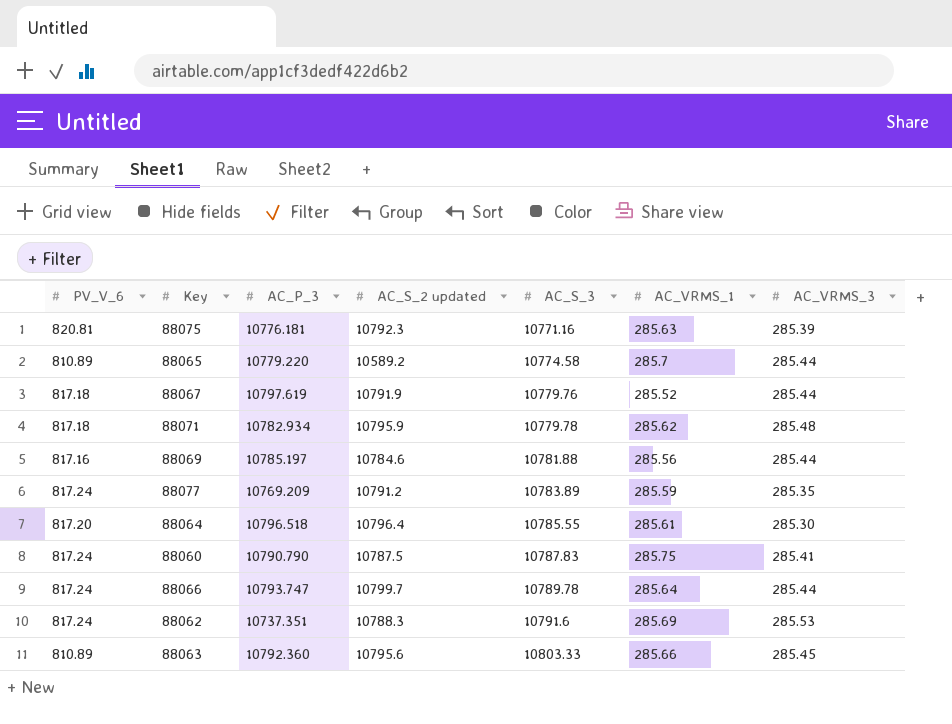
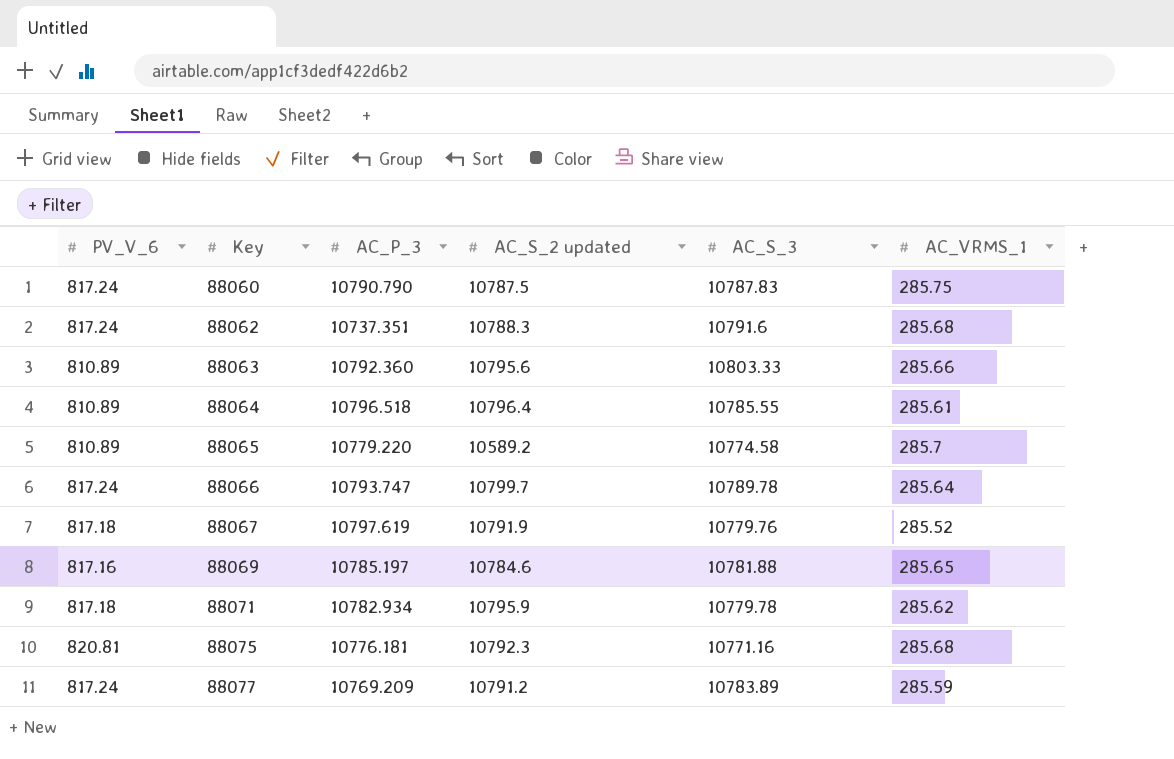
row order: AC_S_3 ascending -> Key ascending
column AC_VRMS_3 | position: 7 -> none
88062 | AC_VRMS_1: 285.69 -> 285.68
88064 | PV_V_6: 817.20 -> 810.89
88069 | AC_VRMS_1: 285.56 -> 285.65
88075 | AC_VRMS_1: 285.63 -> 285.68

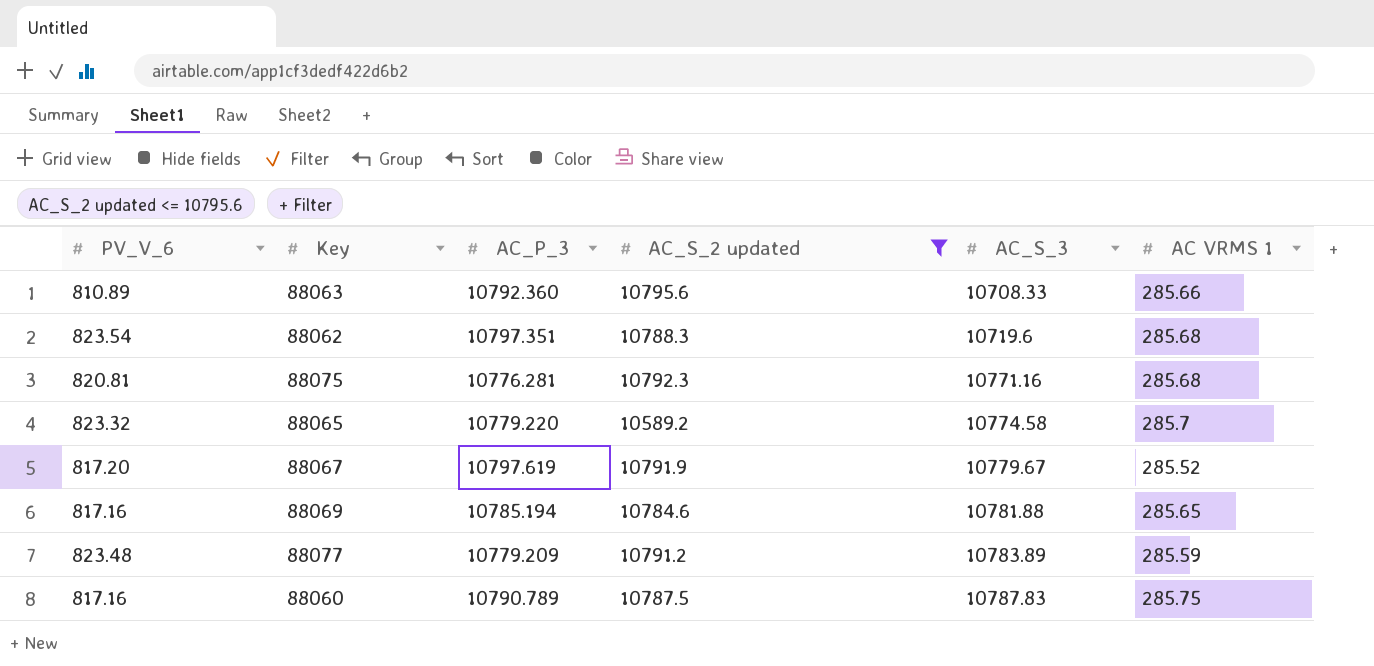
filter: none -> AC_S_2 updated <= 10795.6
row order: Key ascending -> AC_S_3 ascending
column name: AC_VRMS_1 -> AC VRMS 1
88063 | AC_S_3: 10803.33 -> 10708.33
88062 | PV_V_6: 817.24 -> 823.54
88062 | AC_P_3: 10737.351 -> 10797.351
88062 | AC_S_3: 10791.6 -> 10719.6
88075 | AC_P_3: 10776.181 -> 10776.281
88065 | PV_V_6: 810.89 -> 823.32
88067 | PV_V_6: 817.18 -> 817.20
88067 | AC_S_3: 10779.76 -> 10779.67
88069 | AC_P_3: 10785.197 -> 10785.194
88077 | PV_V_6: 817.24 -> 823.48
88077 | AC_P_3: 10769.209 -> 10779.209
88060 | PV_V_6: 817.24 -> 817.16
88060 | AC_P_3: 10790.790 -> 10790.789

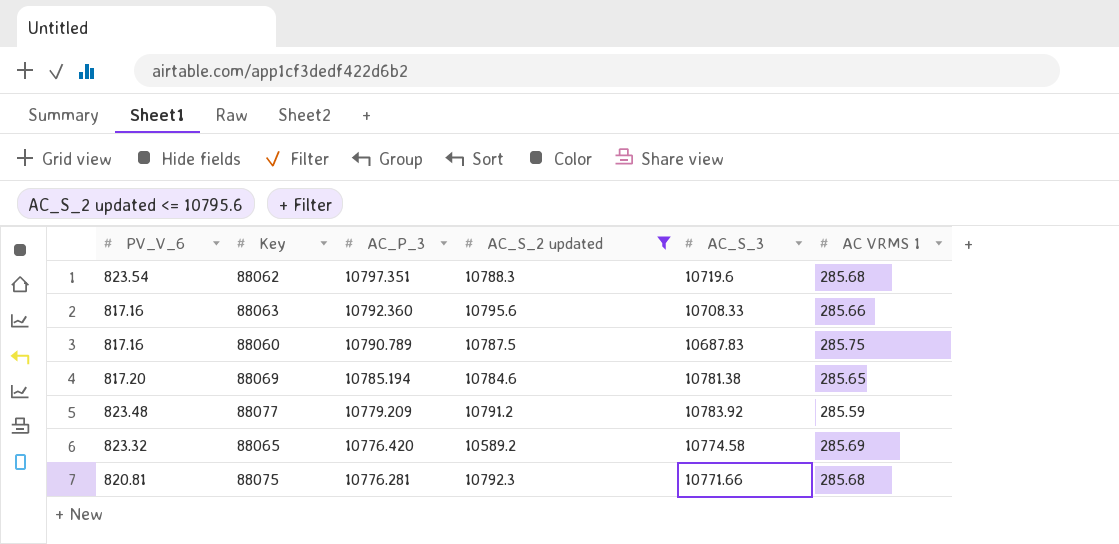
row order: AC_S_3 ascending -> AC_P_3 descending
row 88067: 817.20 | 10797.619 | 10791.9 | 10779.67 | 285.52 -> none
88063 | PV_V_6: 810.89 -> 817.16
88060 | AC_S_3: 10787.83 -> 10687.83
88069 | PV_V_6: 817.16 -> 817.20
88069 | AC_S_3: 10781.88 -> 10781.38
88077 | AC_S_3: 10783.89 -> 10783.92
88065 | AC_P_3: 10779.220 -> 10776.420
88065 | AC VRMS 1: 285.7 -> 285.69
88075 | AC_S_3: 10771.16 -> 10771.66

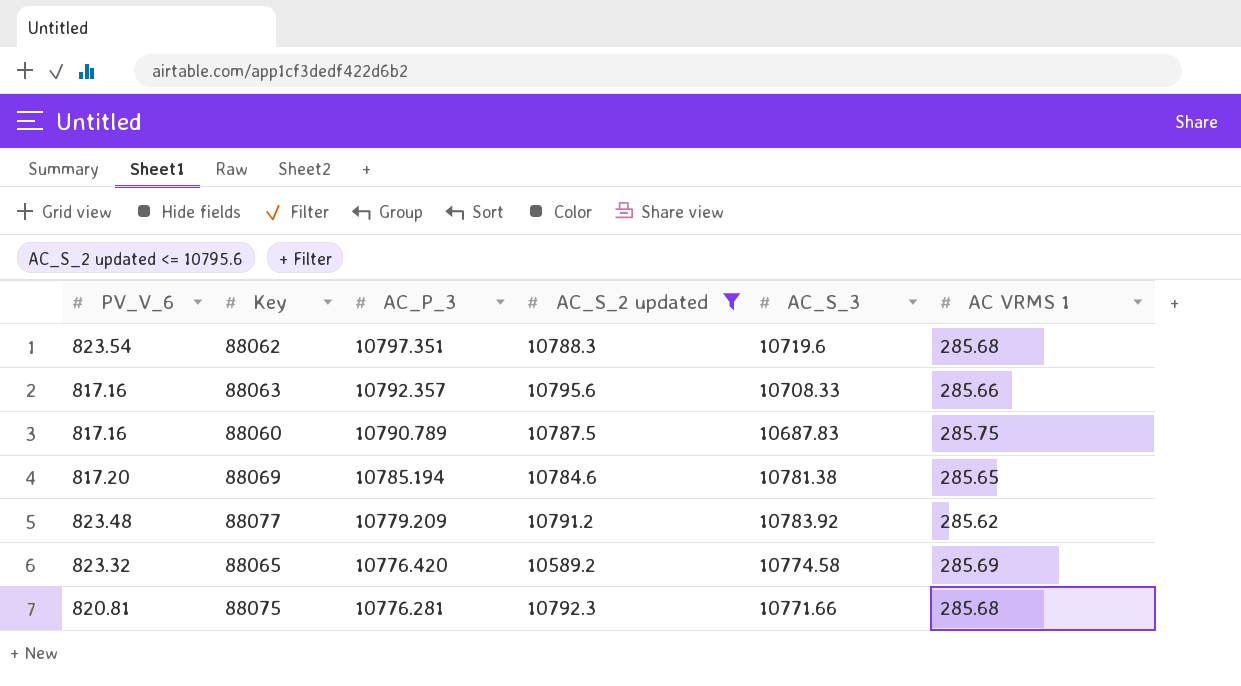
88063 | AC_P_3: 10792.360 -> 10792.357
88077 | AC VRMS 1: 285.59 -> 285.62

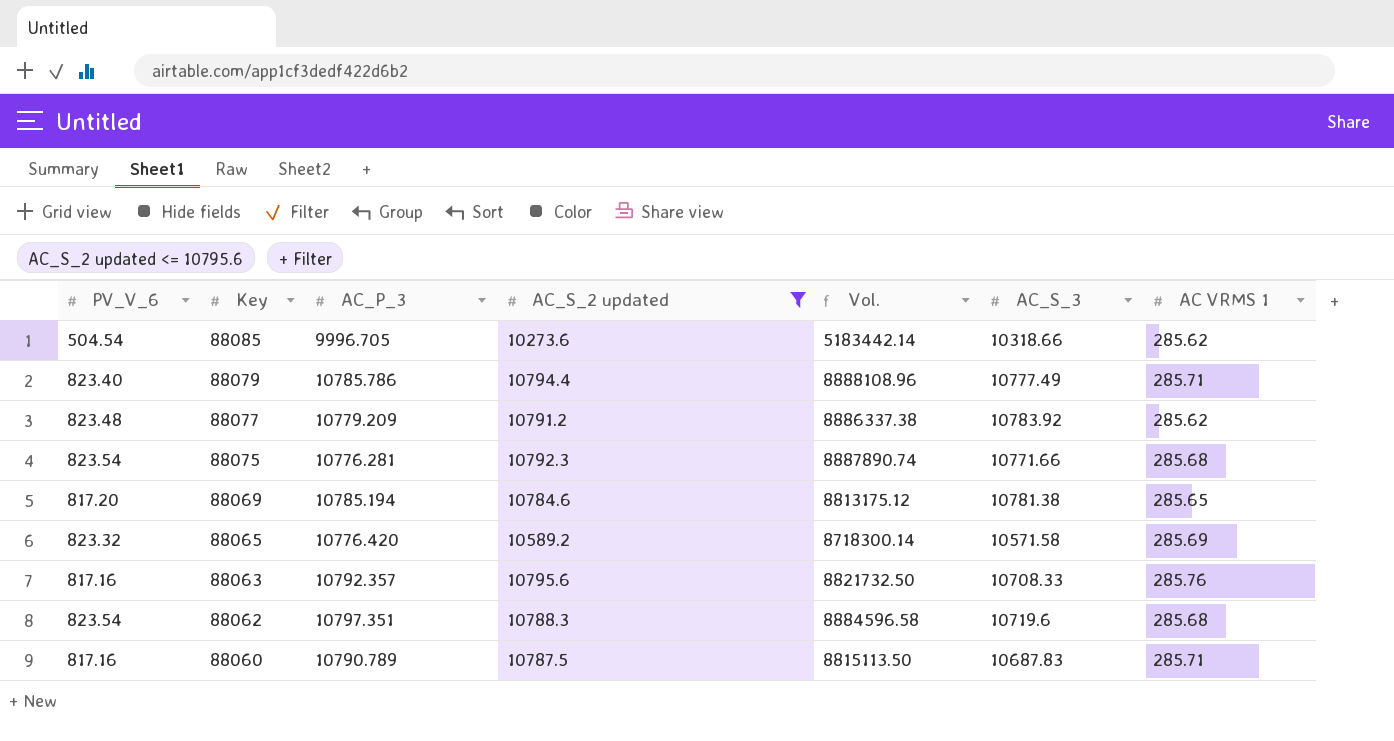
row order: AC_P_3 descending -> Key descending
column Vol. | formula: none -> [PV_V_6] * [AC_S_2 updated]
row 88085: none -> 504.54 | 9996.705 | 10273.6 | 5183442.14 | 10318.66 | 285.62
row 88079: none -> 823.40 | 10785.786 | 10794.4 | 8888108.96 | 10777.49 | 285.71
88075 | PV_V_6: 820.81 -> 823.54
88065 | AC_S_3: 10774.58 -> 10571.58
88063 | AC VRMS 1: 285.66 -> 285.76
88060 | AC VRMS 1: 285.75 -> 285.71

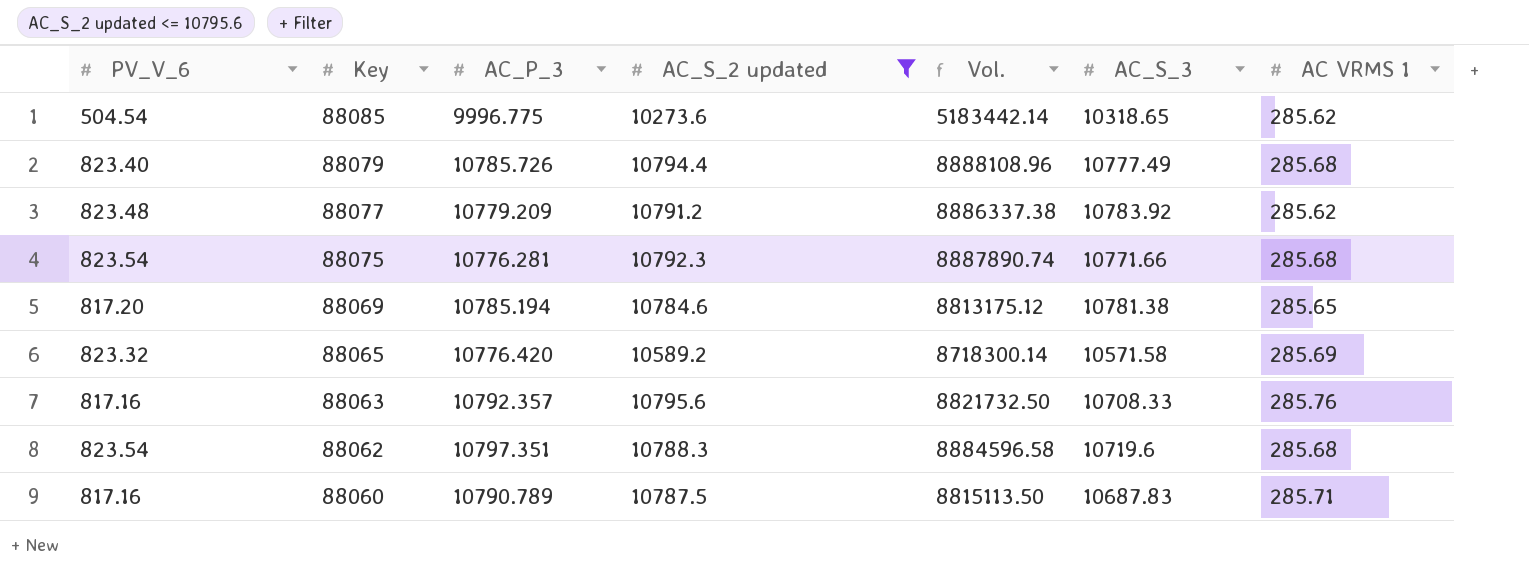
88085 | AC_P_3: 9996.705 -> 9996.775
88085 | AC_S_3: 10318.66 -> 10318.65
88079 | AC_P_3: 10785.786 -> 10785.726
88079 | AC VRMS 1: 285.71 -> 285.68

